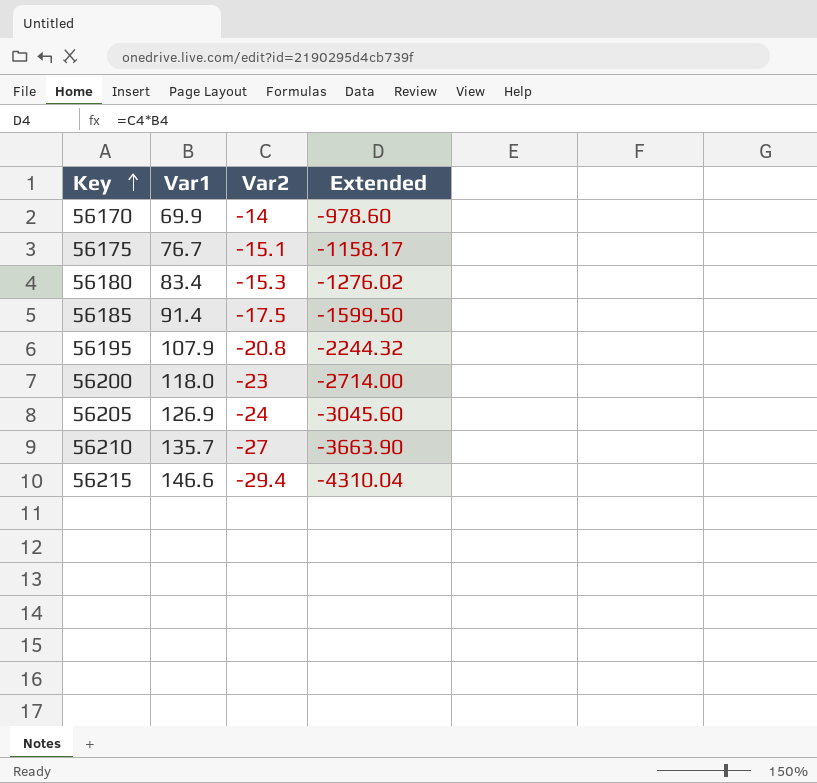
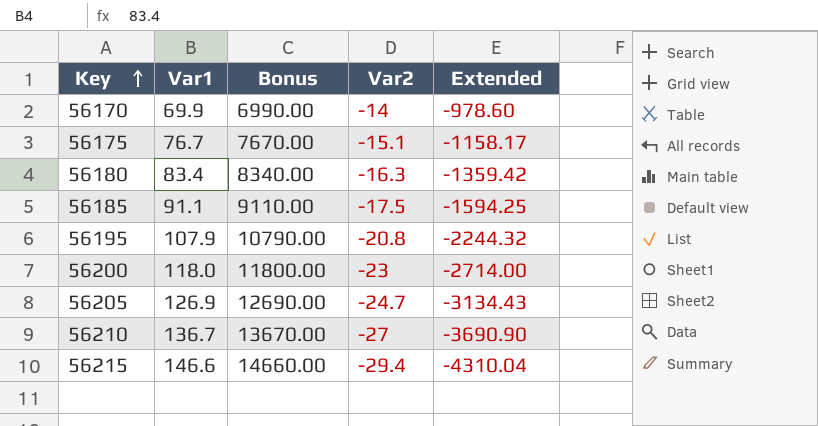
column Bonus | formula: none -> [Var1] * 100
56180 | Var2: -15.3 -> -16.3
56180 | Extended: -1276.02 -> -1359.42
56185 | Var1: 91.4 -> 91.1
56185 | Extended: -1599.50 -> -1594.25
56205 | Var2: -24 -> -24.7
56205 | Extended: -3045.60 -> -3134.43
56210 | Var1: 135.7 -> 136.7
56210 | Extended: -3663.90 -> -3690.90

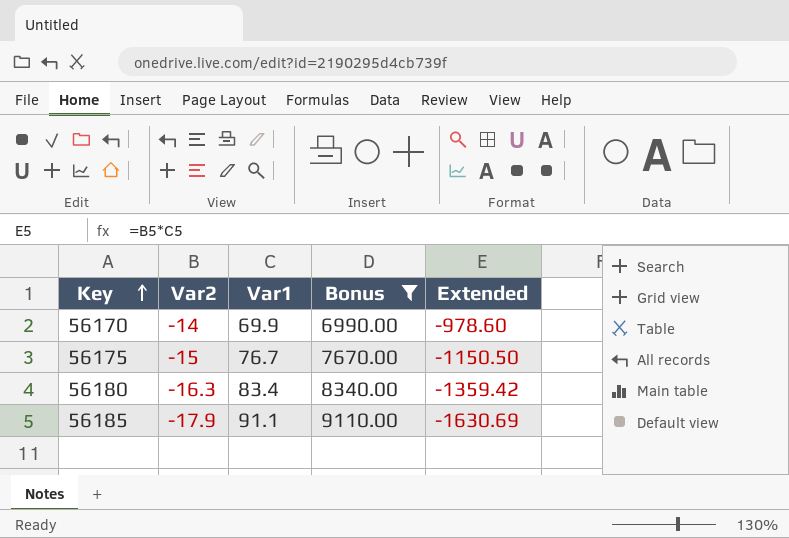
filter: none -> Bonus <= 9110.00
column Var2 | position: 4 -> 2
56175 | Var2: -15.1 -> -15
56175 | Extended: -1158.17 -> -1150.50
56185 | Var2: -17.5 -> -17.9
56185 | Extended: -1594.25 -> -1630.69

